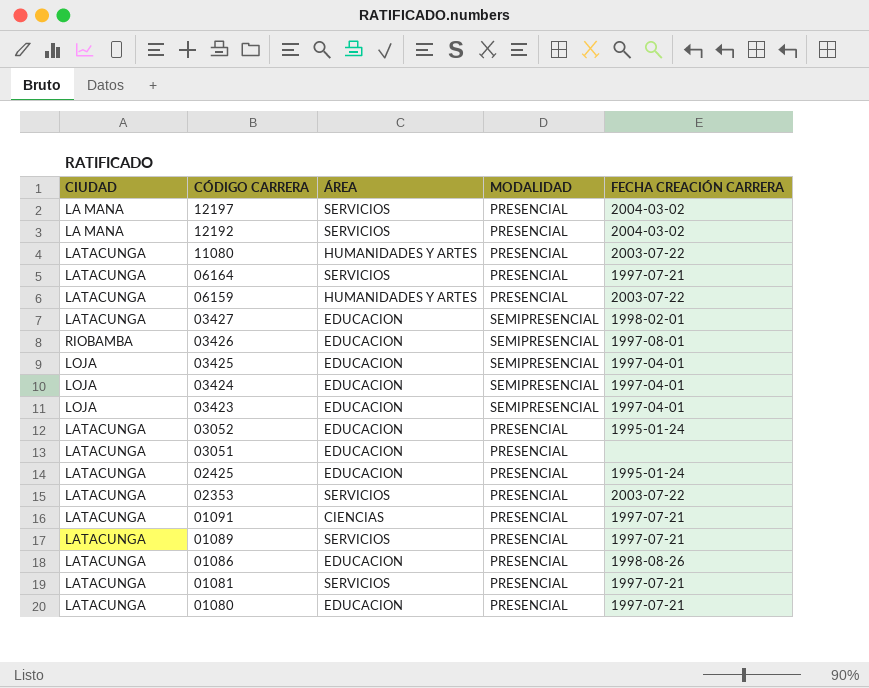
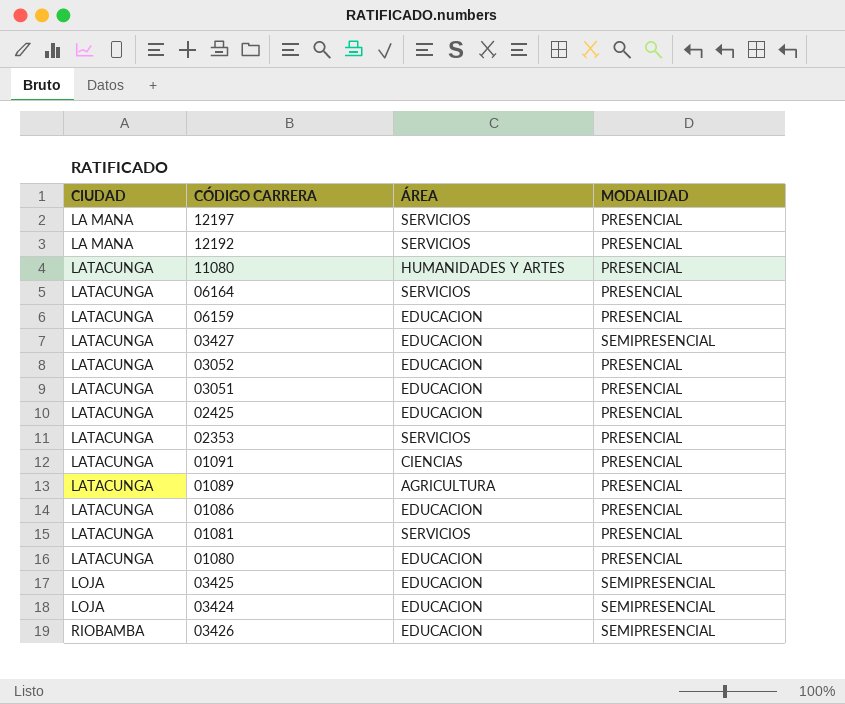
row order: CÓDIGO CARRERA descending -> CIUDAD ascending
column FECHA CREACIÓN CARRERA | position: 5 -> none
row 03423: LOJA | EDUCACION | SEMIPRESENCIAL | 1997-04-01 -> none
06159 | ÁREA: HUMANIDADES Y ARTES -> EDUCACION
01089 | ÁREA: SERVICIOS -> AGRICULTURA

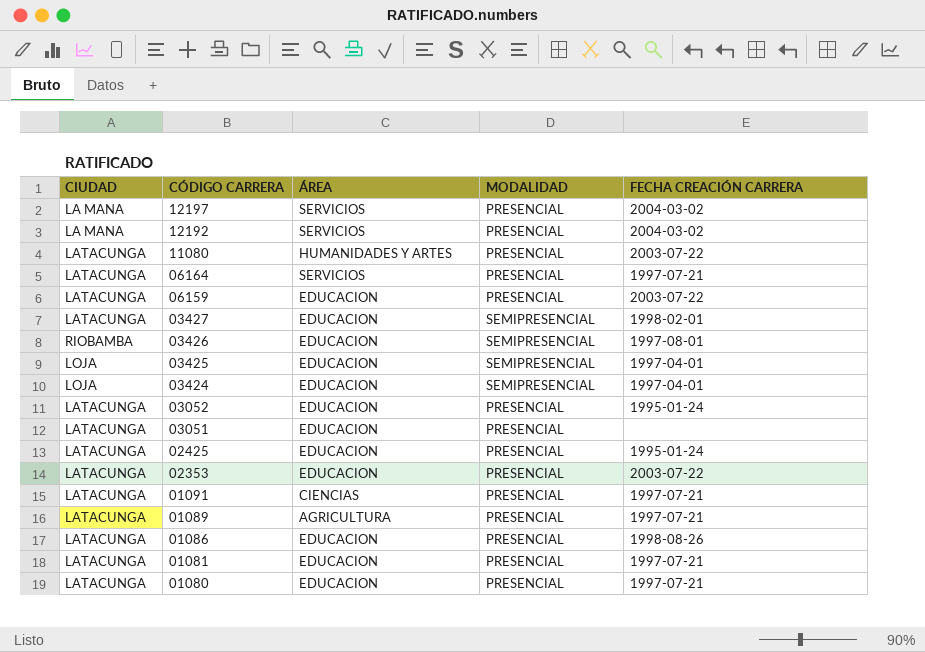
row order: CIUDAD ascending -> CÓDIGO CARRERA descending
column FECHA CREACIÓN CARRERA | position: none -> 5
02353 | ÁREA: SERVICIOS -> EDUCACION
01081 | ÁREA: SERVICIOS -> EDUCACION

